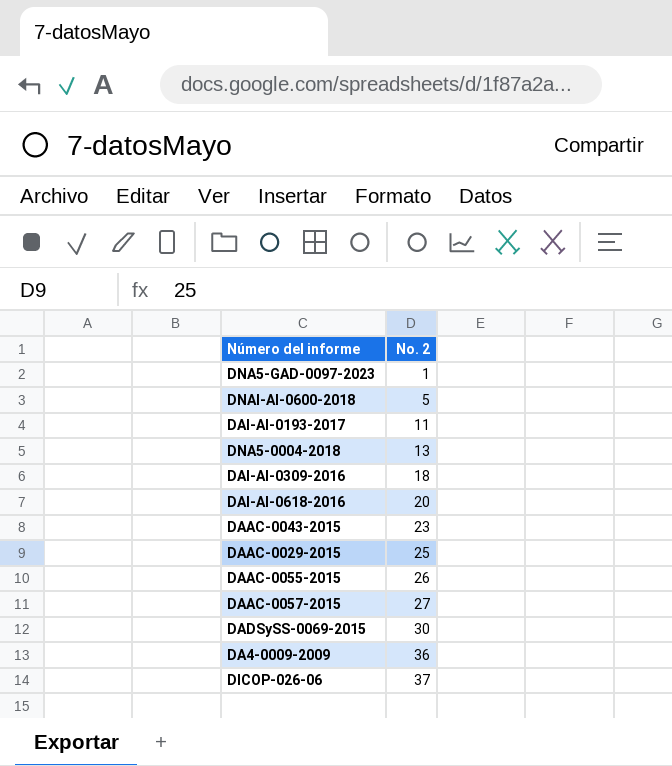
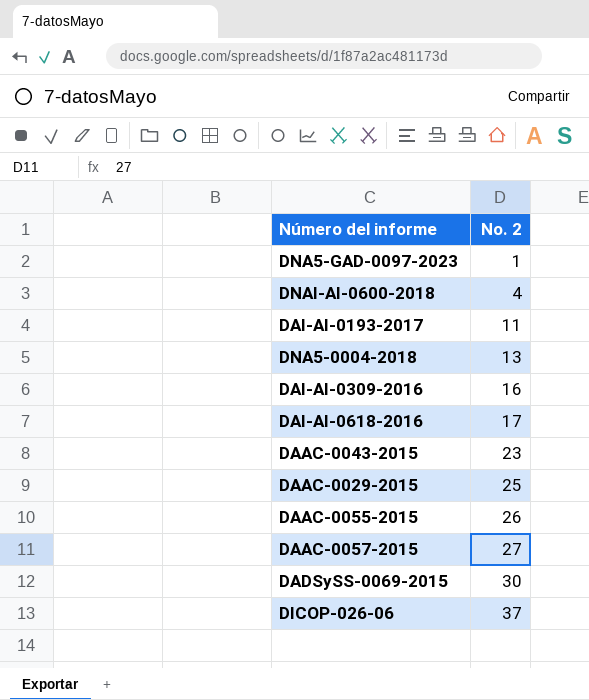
row DA4-0009-2009: 36 -> none
DNAI-AI-0600-2018 | No. 2: 5 -> 4
DAI-AI-0309-2016 | No. 2: 18 -> 16
DAI-AI-0618-2016 | No. 2: 20 -> 17

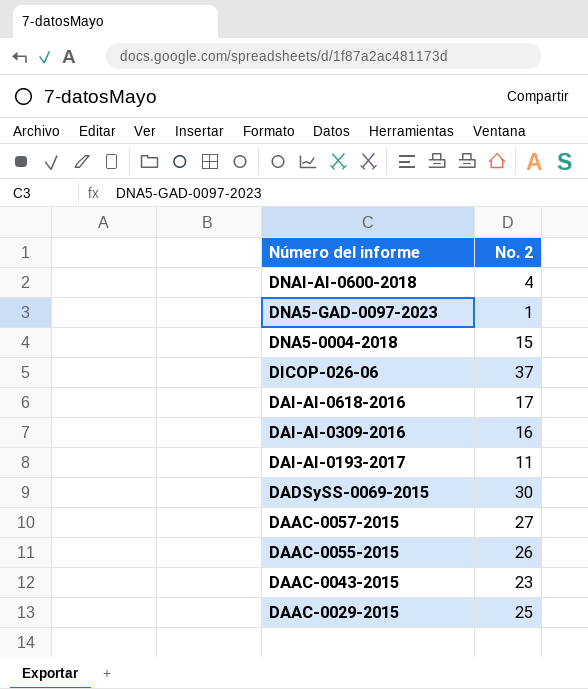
row order: No. 2 ascending -> Número del informe descending
DNA5-0004-2018 | No. 2: 13 -> 15

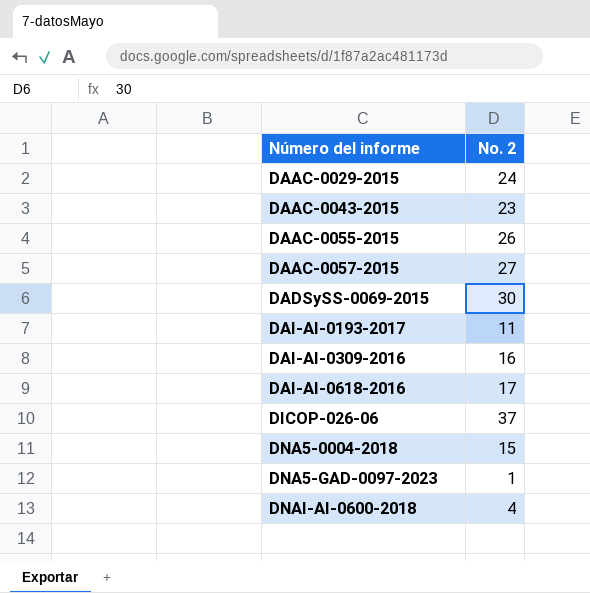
row order: Número del informe descending -> Número del informe ascending
DAAC-0029-2015 | No. 2: 25 -> 24

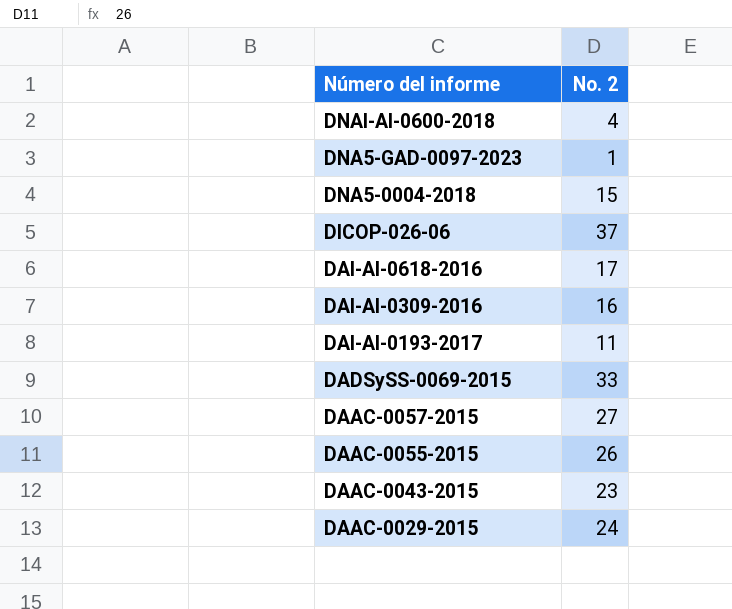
row order: Número del informe ascending -> Número del informe descending
DADSySS-0069-2015 | No. 2: 30 -> 33

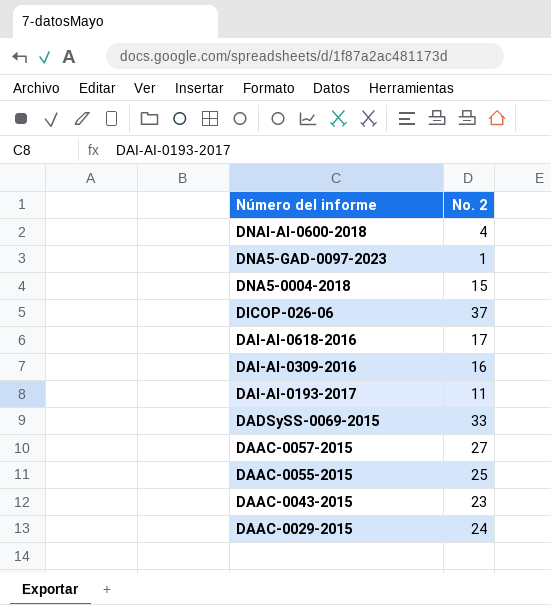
DAAC-0055-2015 | No. 2: 26 -> 25

